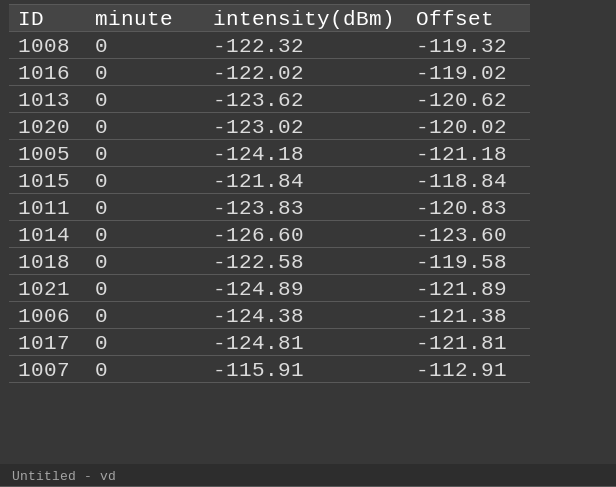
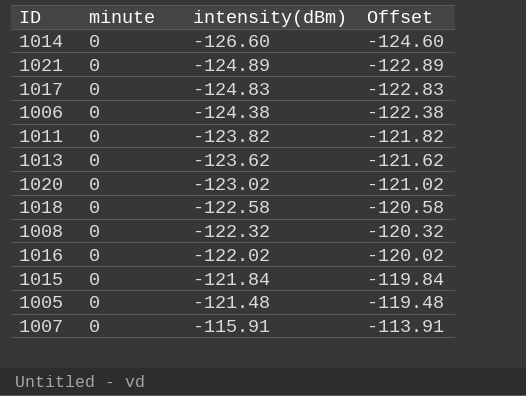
row order: none -> intensity(dBm) ascending
column Offset | formula: [intensity(dBm)] + 3 -> [intensity(dBm)] + 2
1017 | intensity(dBm): -124.81 -> -124.83
1011 | intensity(dBm): -123.83 -> -123.82
1005 | intensity(dBm): -124.18 -> -121.48

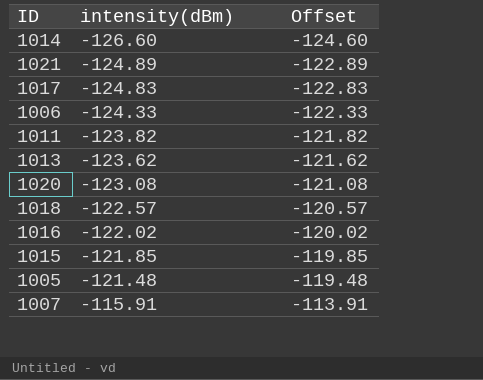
column minute | position: 2 -> none
row 1008: 0 | -122.32 | -120.32 -> none
1006 | intensity(dBm): -124.38 -> -124.33
1006 | Offset: -122.38 -> -122.33
1020 | intensity(dBm): -123.02 -> -123.08
1020 | Offset: -121.02 -> -121.08
1018 | intensity(dBm): -122.58 -> -122.57
1018 | Offset: -120.58 -> -120.57
1015 | intensity(dBm): -121.84 -> -121.85
1015 | Offset: -119.84 -> -119.85

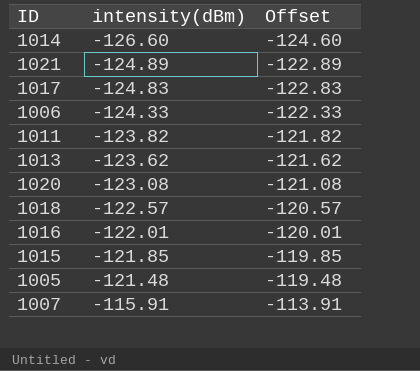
1016 | intensity(dBm): -122.02 -> -122.01
1016 | Offset: -120.02 -> -120.01

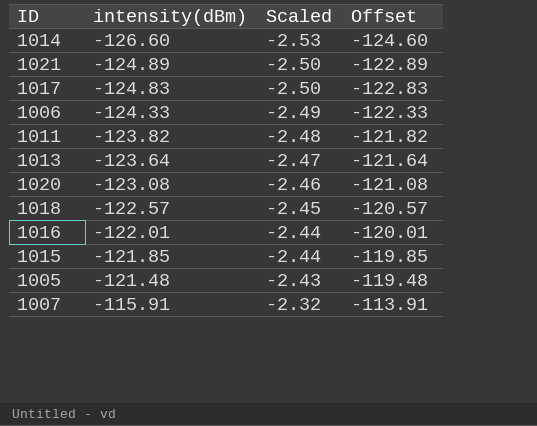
column Scaled | formula: none -> [intensity(dBm)] * 0.02
1013 | intensity(dBm): -123.62 -> -123.64
1013 | Offset: -121.62 -> -121.64

